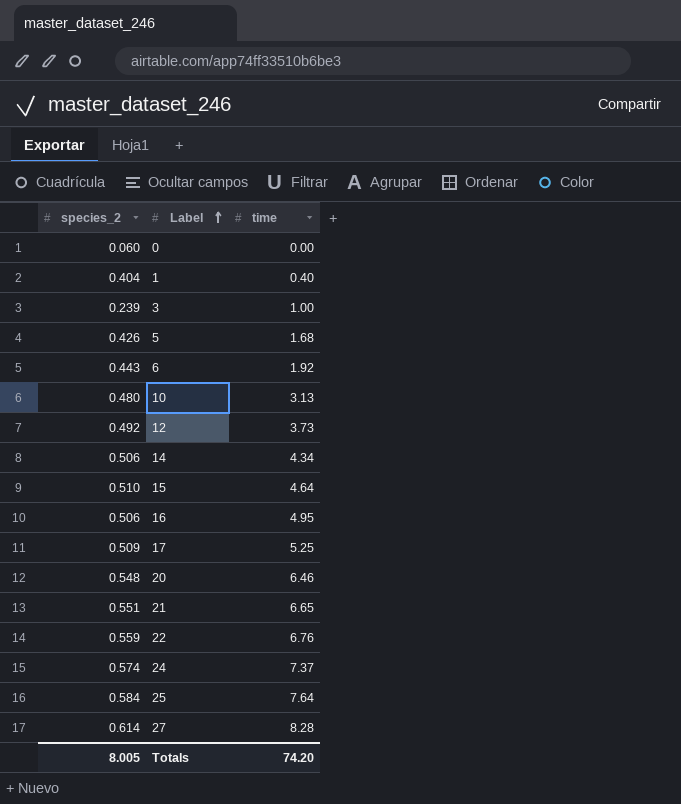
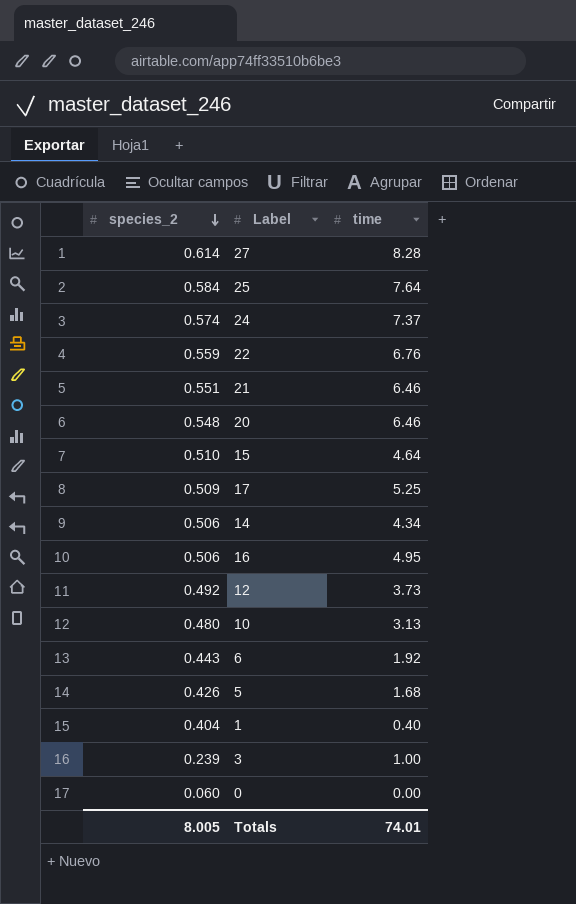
row order: Label ascending -> species_2 descending
21 | time: 6.65 -> 6.46
Totals | time: 74.20 -> 74.01

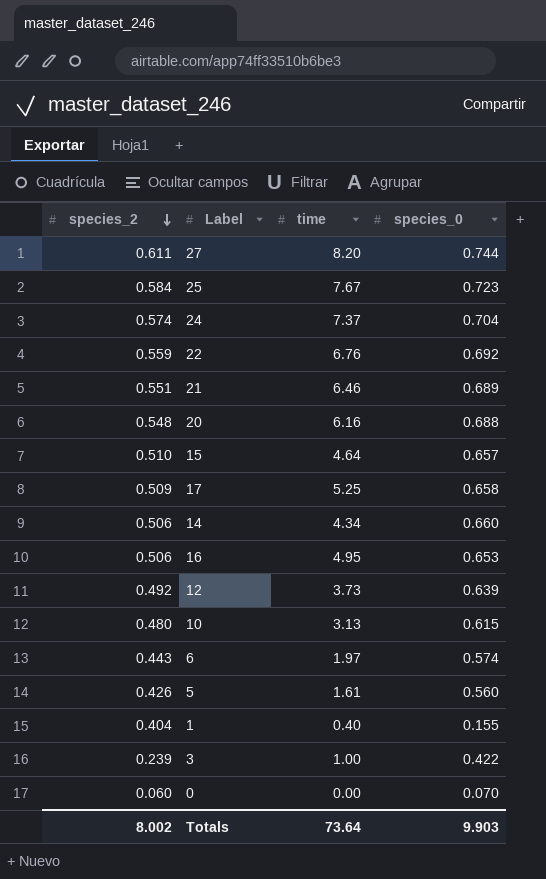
column species_0 | position: none -> 4
27 | species_2: 0.614 -> 0.611
27 | time: 8.28 -> 8.20
25 | time: 7.64 -> 7.67
20 | time: 6.46 -> 6.16
6 | time: 1.92 -> 1.97
5 | time: 1.68 -> 1.61
Totals | species_2: 8.005 -> 8.002
Totals | time: 74.01 -> 73.64

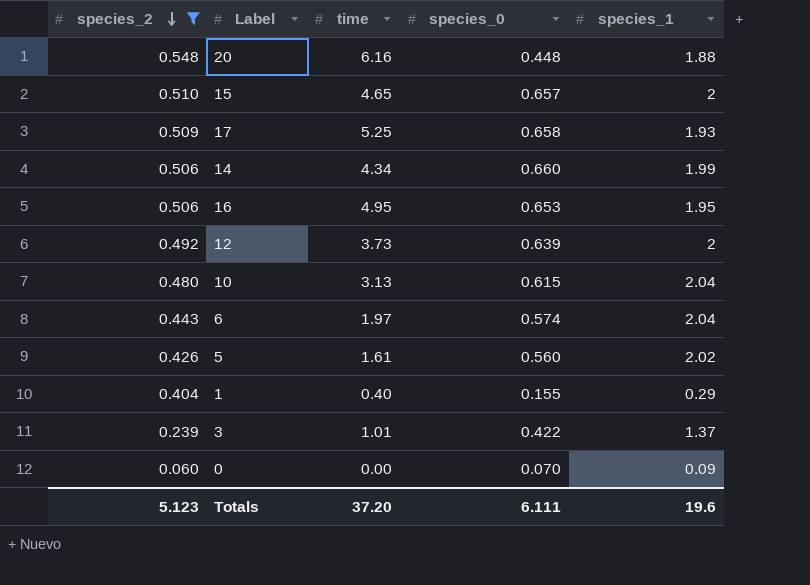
filter: none -> species_2 <= 0.548
column species_1 | position: none -> 5
20 | species_0: 0.688 -> 0.448
15 | time: 4.64 -> 4.65
3 | time: 1.00 -> 1.01
Totals | species_2: 8.002 -> 5.123
Totals | time: 73.64 -> 37.20
Totals | species_0: 9.903 -> 6.111

